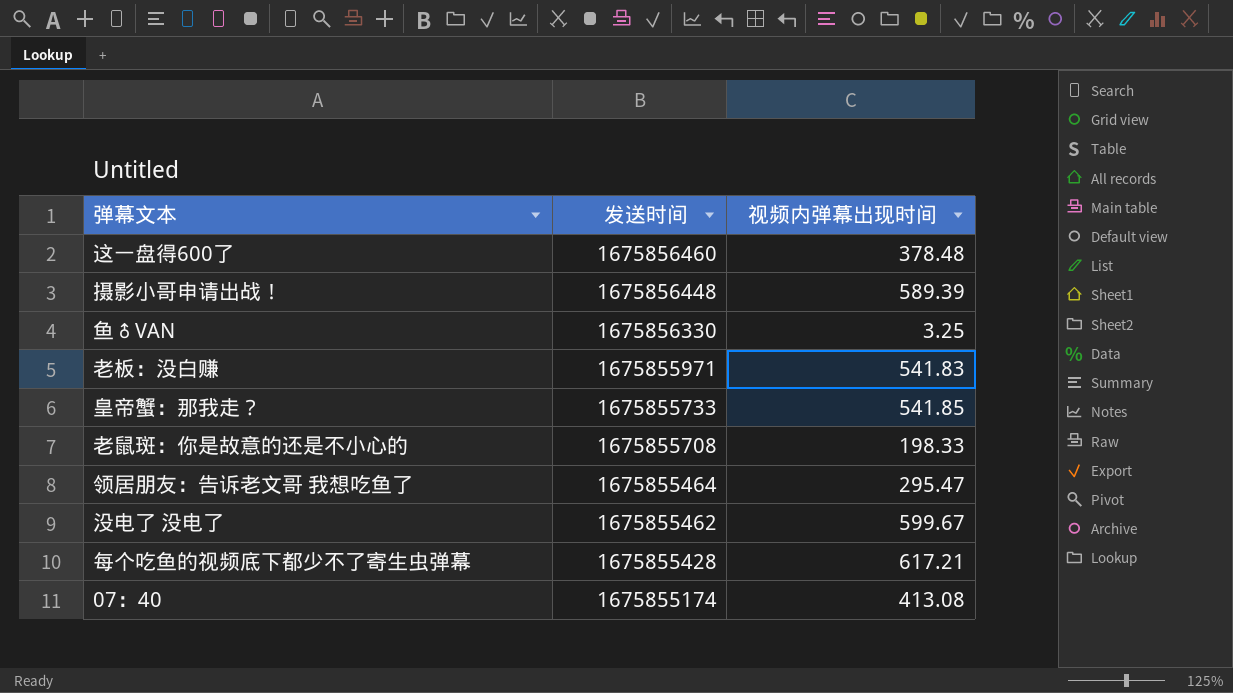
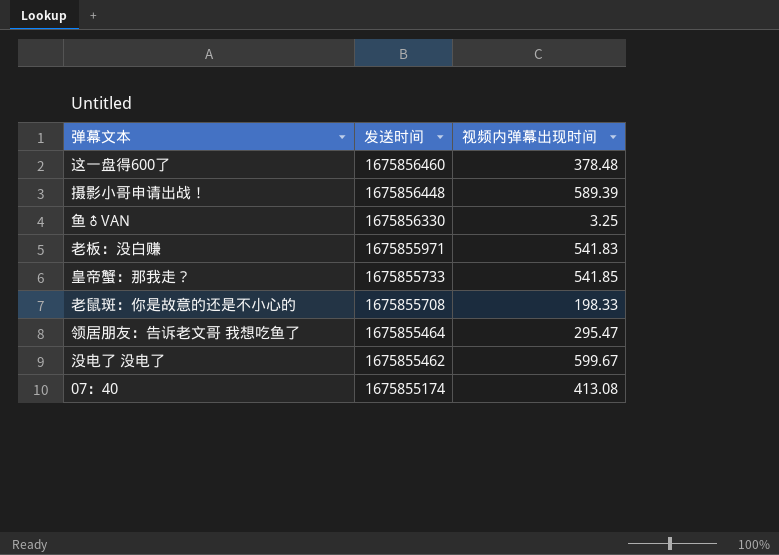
row 每个吃鱼的视频底下都少不了寄生虫弹幕: 1675855428 | 617.21 -> none

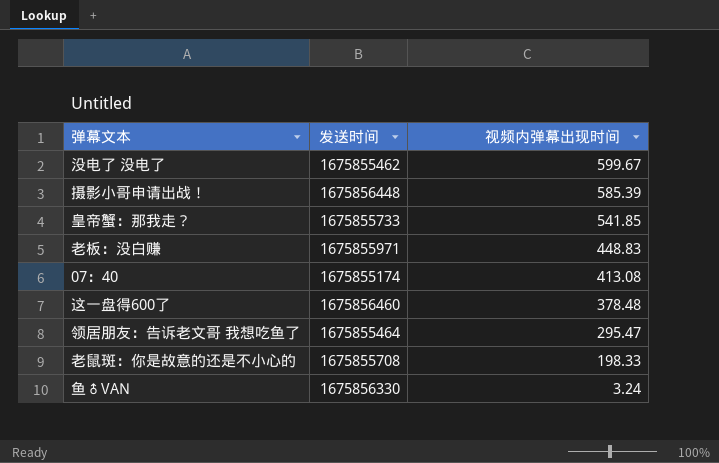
row order: 发送时间 descending -> 视频内弹幕出现时间 descending
摄影小哥申请出战！ | 视频内弹幕出现时间: 589.39 -> 585.39
老板：没白赚 | 视频内弹幕出现时间: 541.83 -> 448.83
鱼♂VAN | 视频内弹幕出现时间: 3.25 -> 3.24

